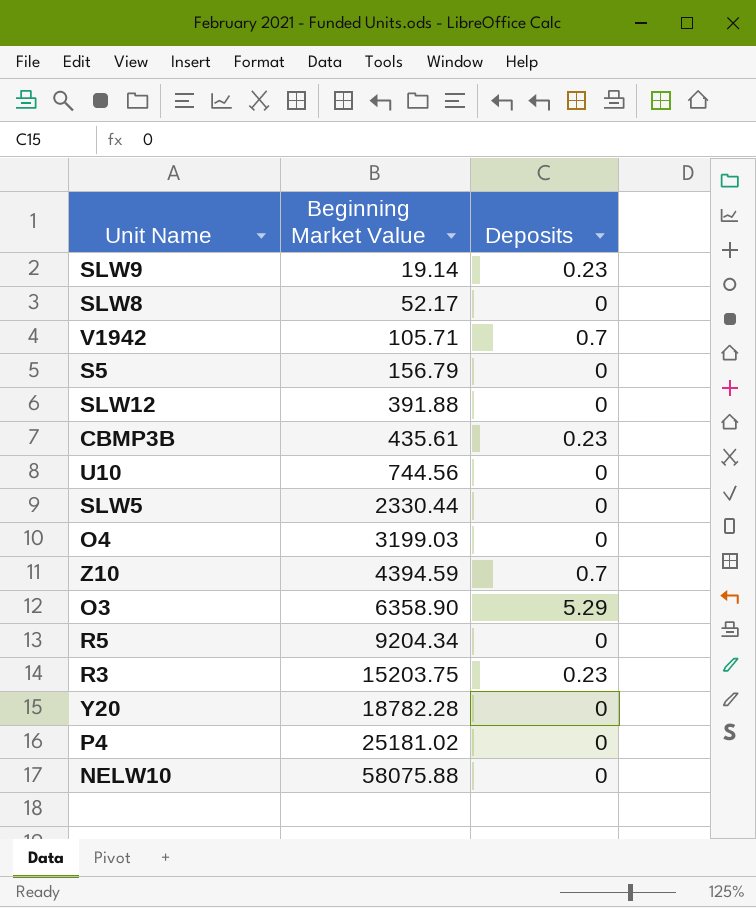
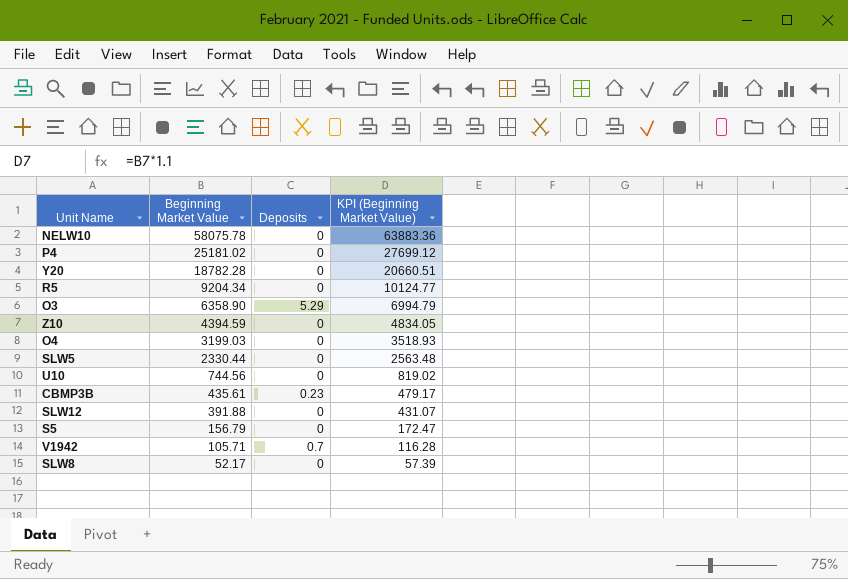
row order: Beginning Market Value ascending -> Beginning Market Value descending
column KPI (Beginning Market Value) | formula: none -> [Beginning Market Value] * 1.1
row SLW9: 19.14 | 0.23 -> none
row R3: 15203.75 | 0.23 -> none
NELW10 | Beginning Market Value: 58075.88 -> 58075.78
Z10 | Deposits: 0.7 -> 0

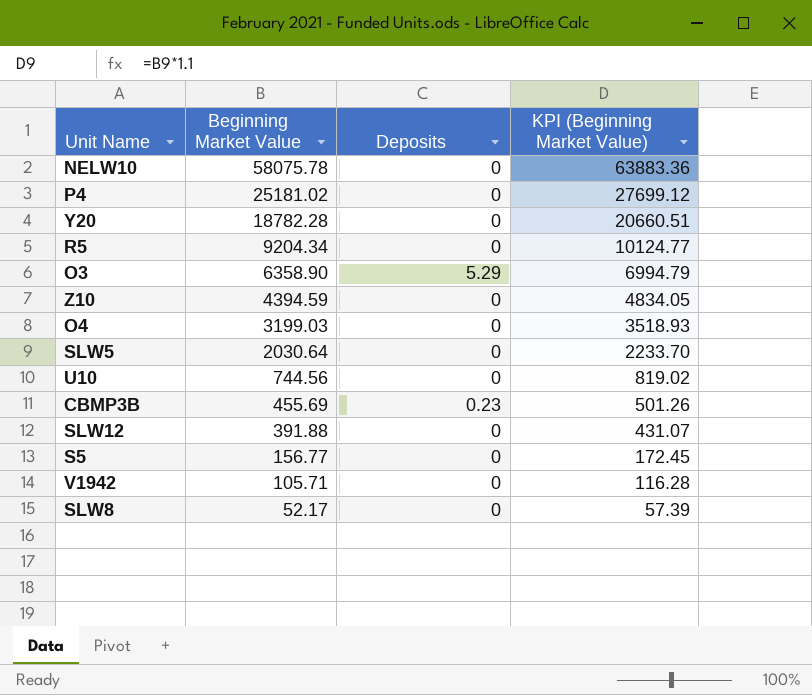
SLW5 | Beginning Market Value: 2330.44 -> 2030.64
SLW5 | KPI (Beginning Market Value): 2563.48 -> 2233.70
CBMP3B | Beginning Market Value: 435.61 -> 455.69
CBMP3B | KPI (Beginning Market Value): 479.17 -> 501.26
S5 | Beginning Market Value: 156.79 -> 156.77
S5 | KPI (Beginning Market Value): 172.47 -> 172.45
V1942 | Deposits: 0.7 -> 0

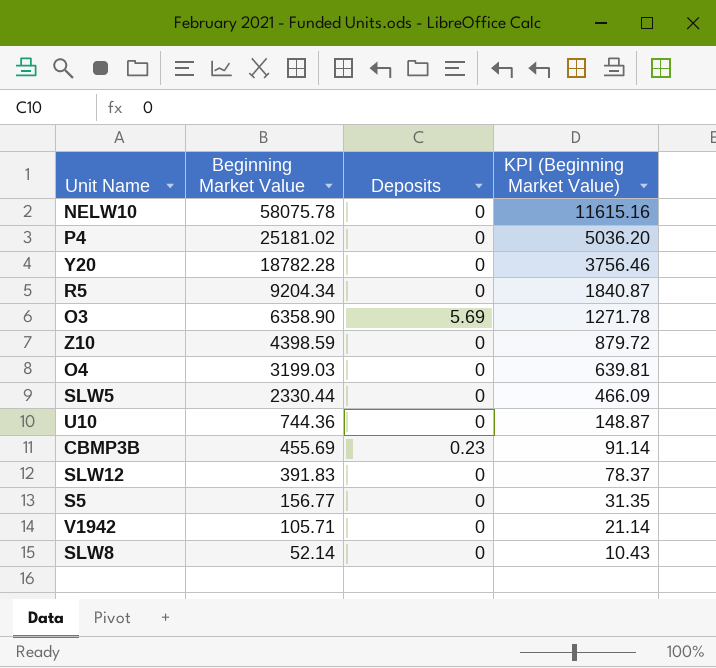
column KPI (Beginning Market Value) | formula: [Beginning Market Value] * 1.1 -> [Beginning Market Value] * 0.2
O3 | Deposits: 5.29 -> 5.69
Z10 | Beginning Market Value: 4394.59 -> 4398.59
SLW5 | Beginning Market Value: 2030.64 -> 2330.44
U10 | Beginning Market Value: 744.56 -> 744.36
SLW12 | Beginning Market Value: 391.88 -> 391.83
SLW8 | Beginning Market Value: 52.17 -> 52.14

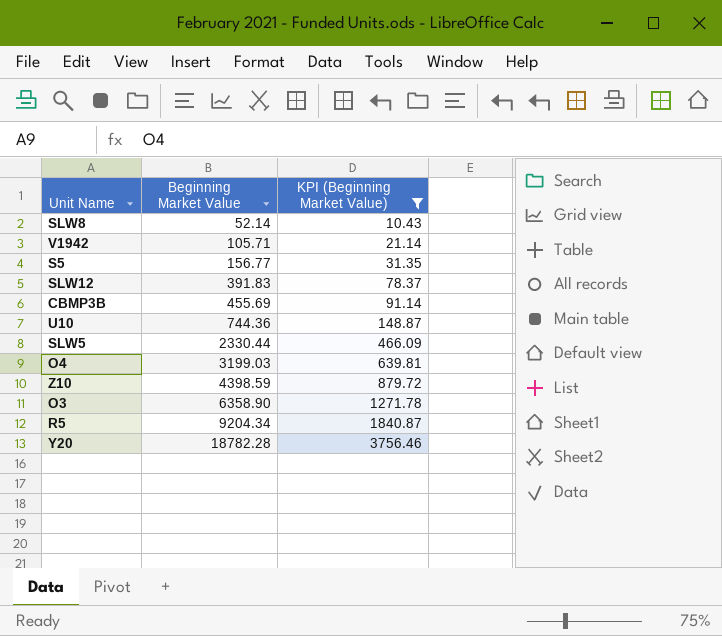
filter: none -> KPI (Beginning Market Value) <= 3756.46
row order: Beginning Market Value descending -> Beginning Market Value ascending
column Deposits | position: 3 -> none

